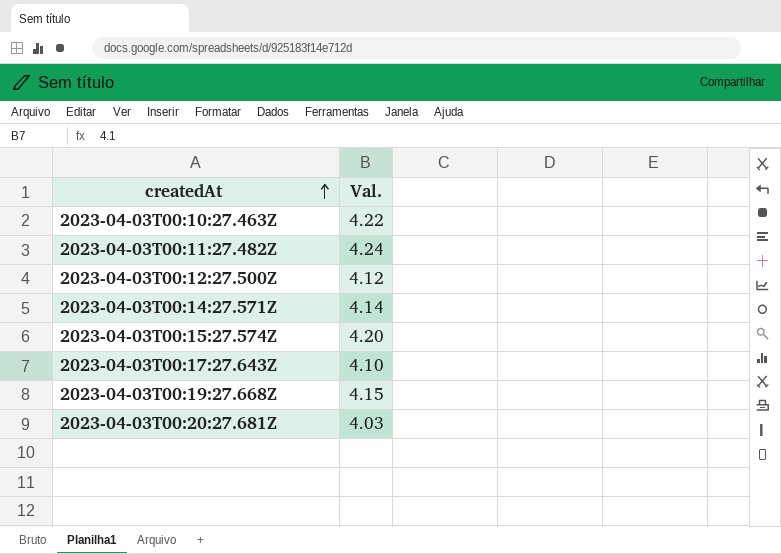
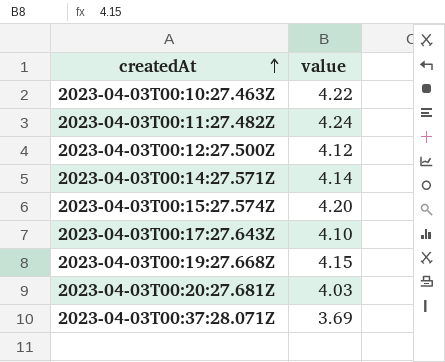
column name: Val. -> value
row 2023-04-03T00:37:28.071Z: none -> 3.69

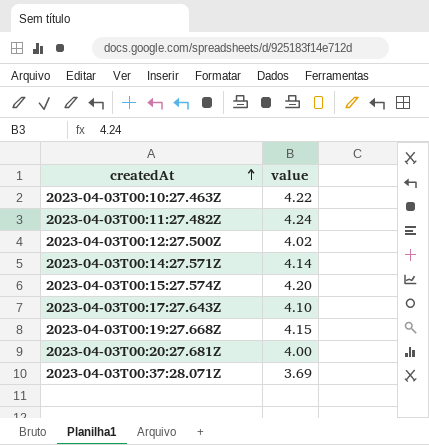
2023-04-03T00:12:27.500Z | value: 4.12 -> 4.02
2023-04-03T00:20:27.681Z | value: 4.03 -> 4.00

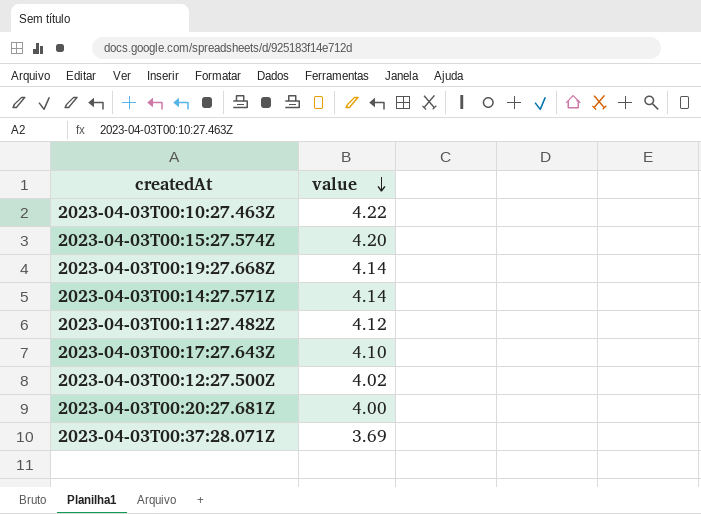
row order: createdAt ascending -> value descending
2023-04-03T00:19:27.668Z | value: 4.15 -> 4.14
2023-04-03T00:11:27.482Z | value: 4.24 -> 4.12

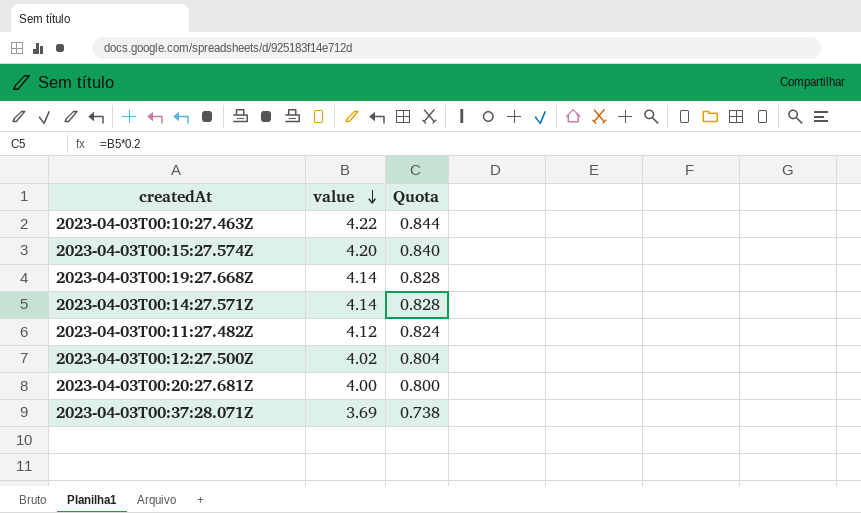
column Quota | formula: none -> [value] * 0.2
row 2023-04-03T00:17:27.643Z: 4.10 -> none

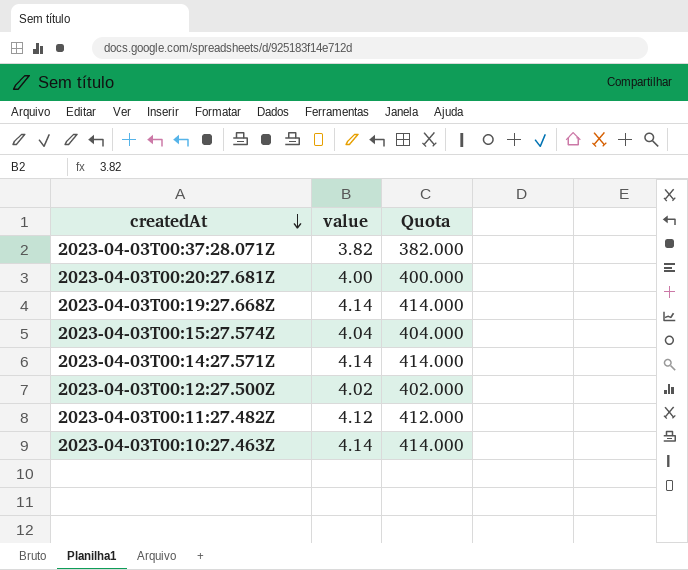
row order: value descending -> createdAt descending
column Quota | formula: [value] * 0.2 -> [value] * 100
2023-04-03T00:37:28.071Z | value: 3.69 -> 3.82
2023-04-03T00:15:27.574Z | value: 4.20 -> 4.04
2023-04-03T00:10:27.463Z | value: 4.22 -> 4.14

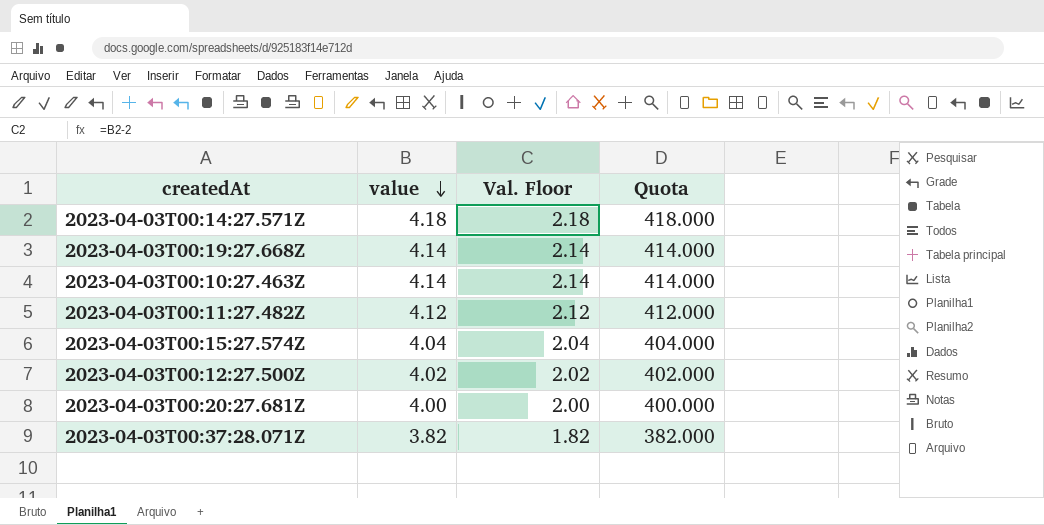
row order: createdAt descending -> value descending
column Val. Floor | formula: none -> [value] - 2
2023-04-03T00:14:27.571Z | value: 4.14 -> 4.18
2023-04-03T00:14:27.571Z | Quota: 414.000 -> 418.000

